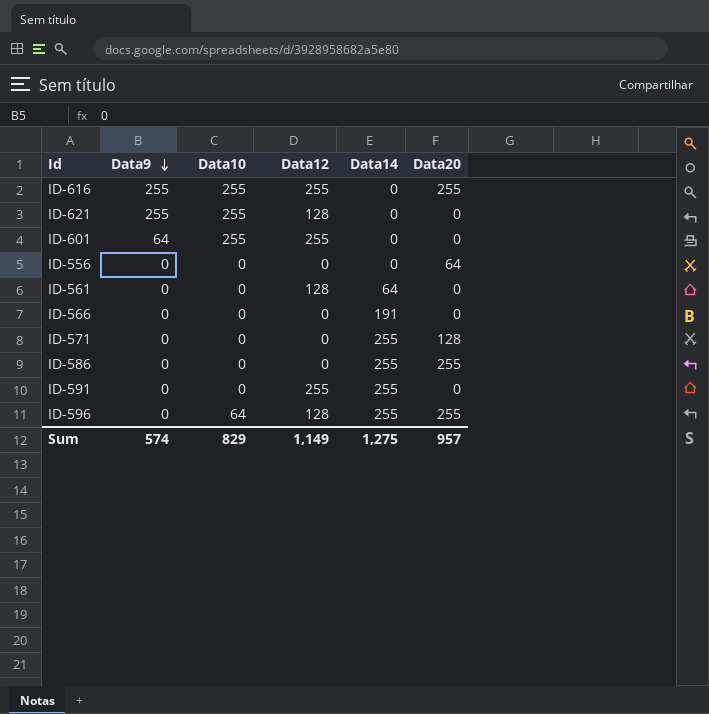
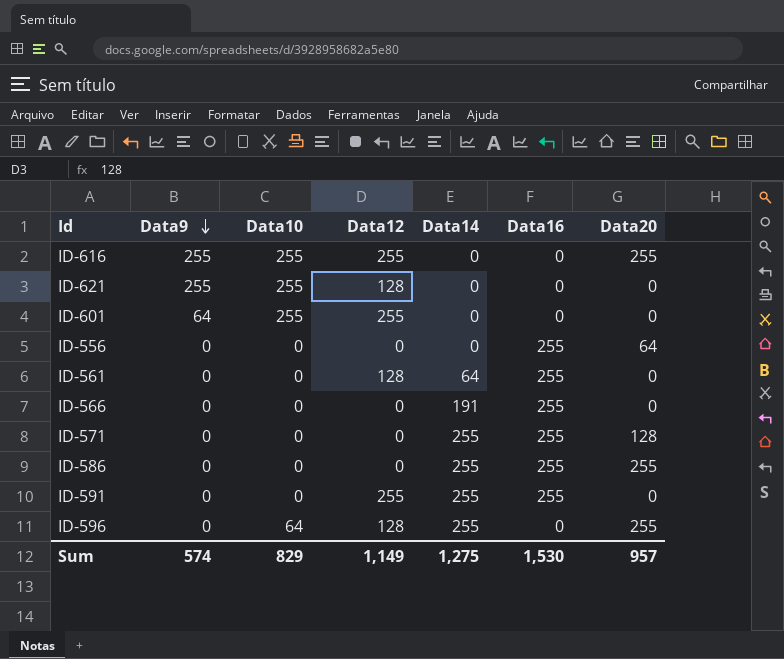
column Data16 | position: none -> 6

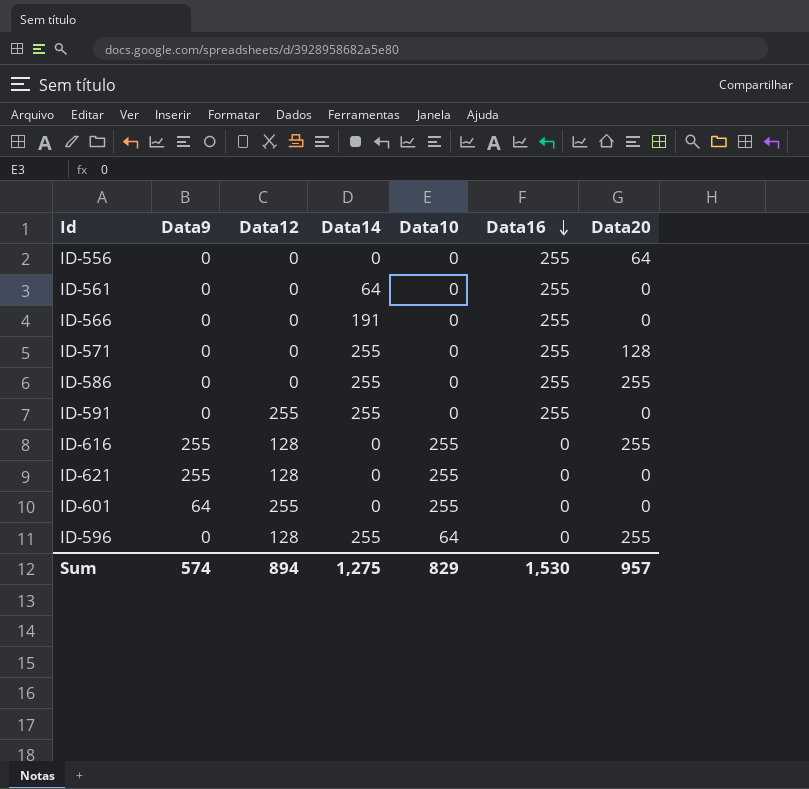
row order: Data9 descending -> Data16 descending
column Data10 | position: 3 -> 5
ID-561 | Data12: 128 -> 0
ID-616 | Data12: 255 -> 128
Sum | Data12: 1,149 -> 894

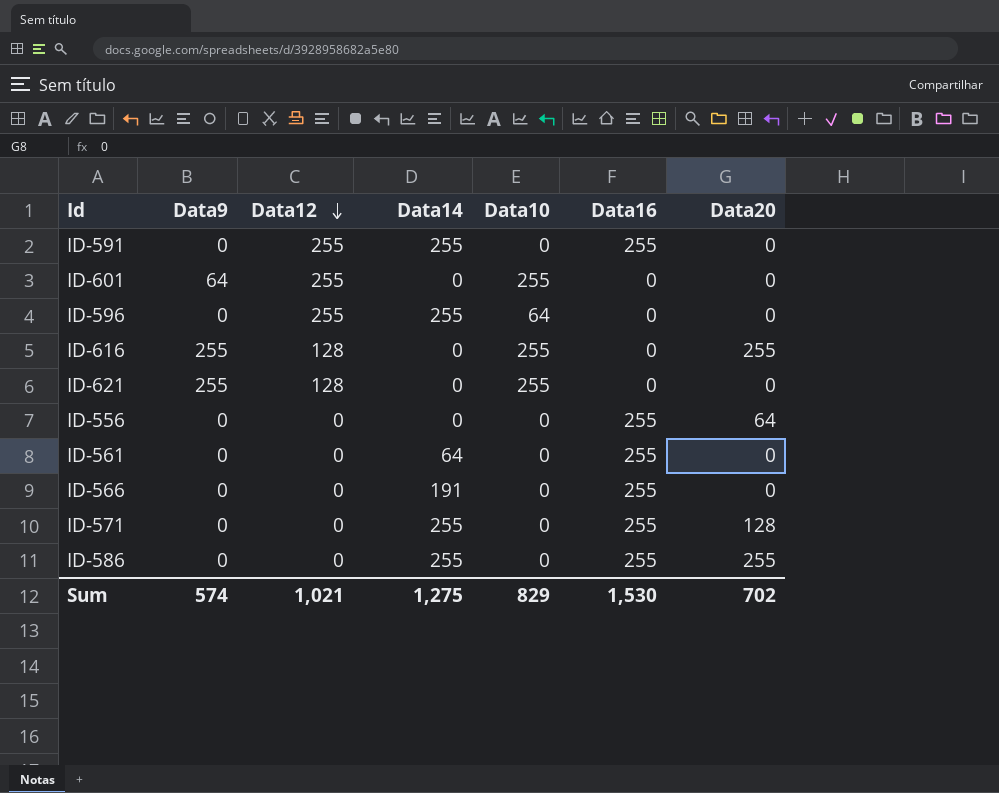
row order: Data16 descending -> Data12 descending
ID-596 | Data12: 128 -> 255
ID-596 | Data20: 255 -> 0
Sum | Data12: 894 -> 1,021
Sum | Data20: 957 -> 702

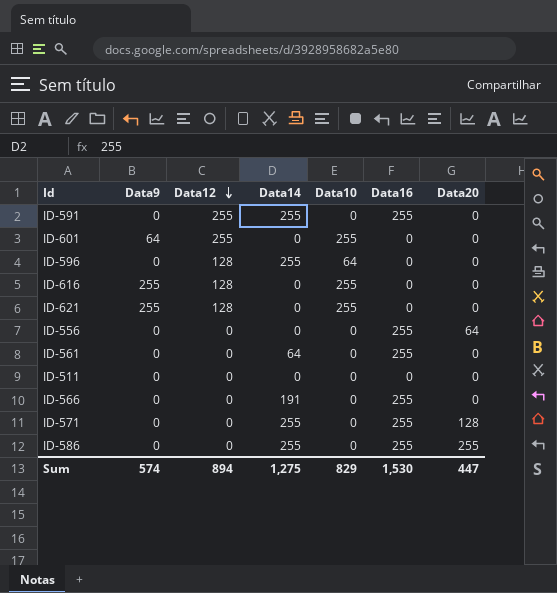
ID-596 | Data12: 255 -> 128
ID-616 | Data20: 255 -> 0
row ID-511: none -> 0 | 0 | 0 | 0 | 0 | 0
Sum | Data12: 1,021 -> 894
Sum | Data20: 702 -> 447

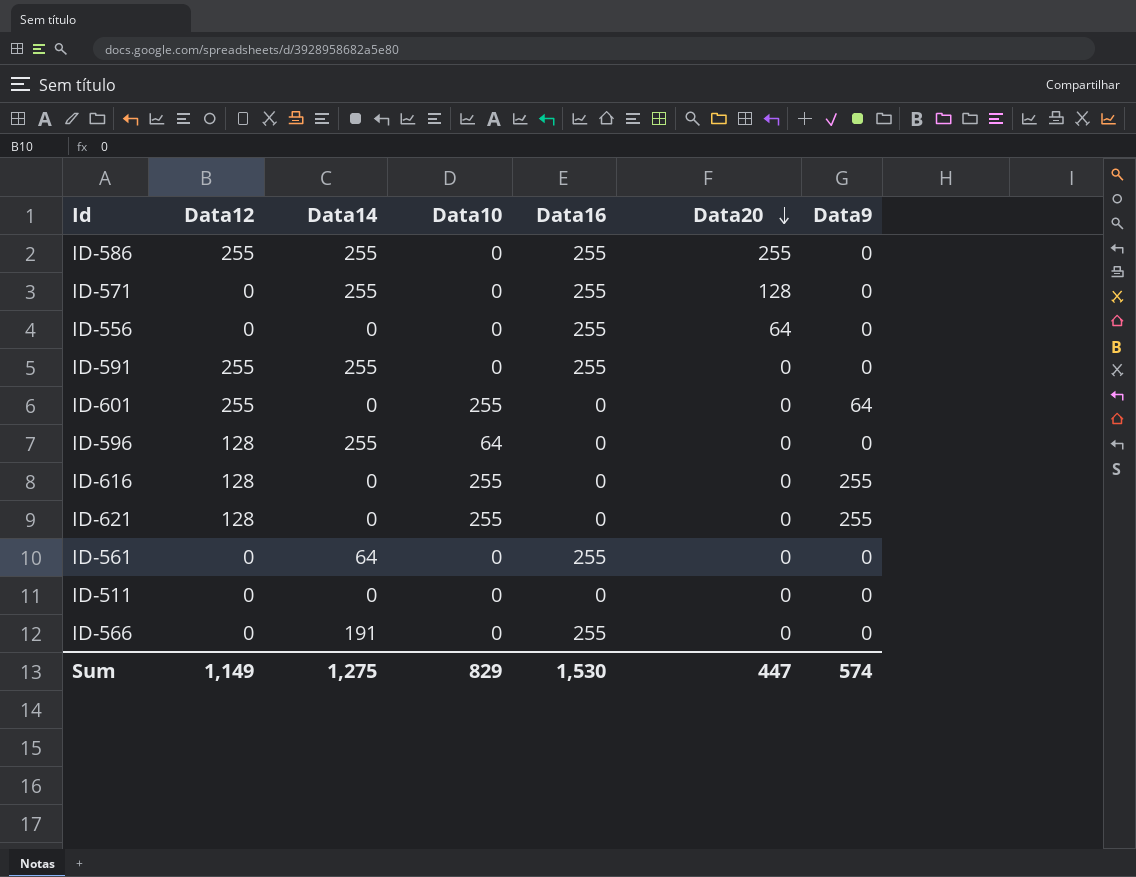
row order: Data12 descending -> Data20 descending
column Data9 | position: 2 -> 7
ID-586 | Data12: 0 -> 255
Sum | Data12: 894 -> 1,149

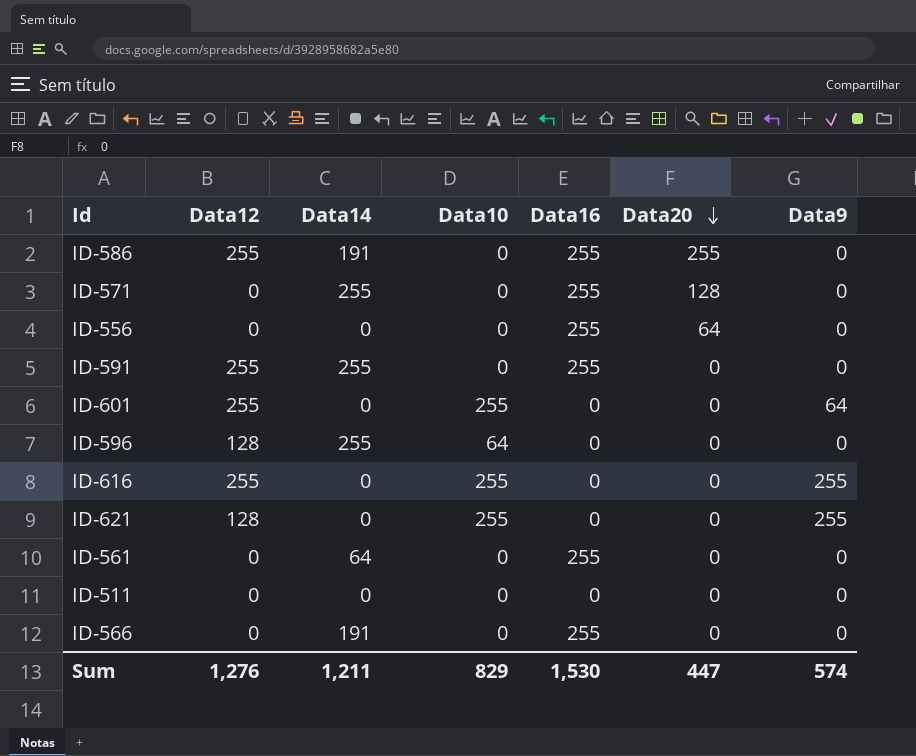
ID-586 | Data14: 255 -> 191
ID-616 | Data12: 128 -> 255
Sum | Data12: 1,149 -> 1,276
Sum | Data14: 1,275 -> 1,211

